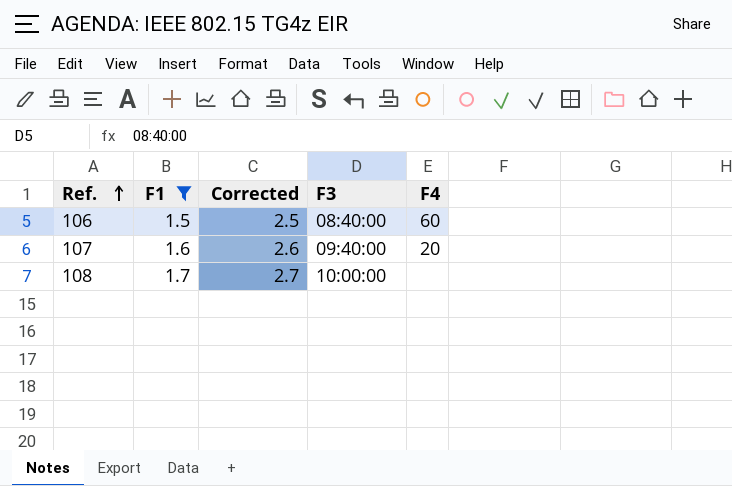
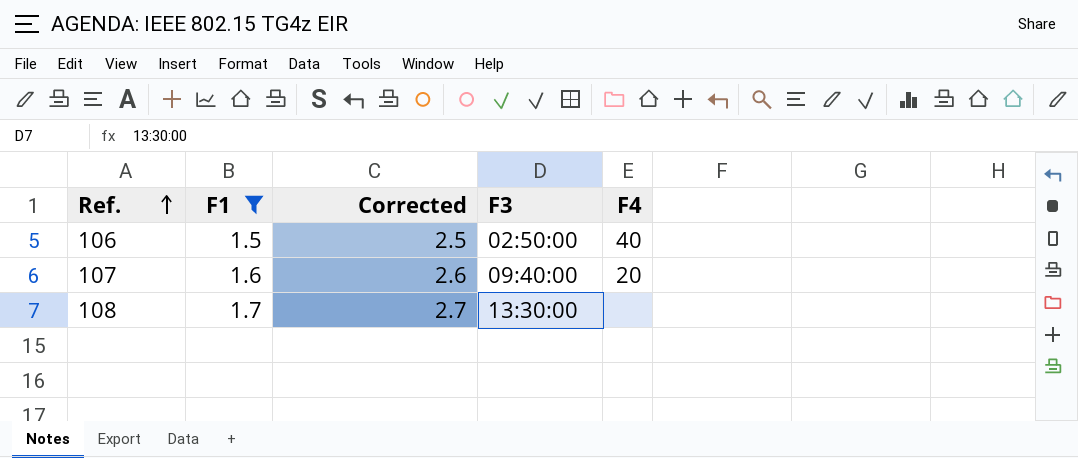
106 | F3: 08:40:00 -> 02:50:00
106 | F4: 60 -> 40
108 | F3: 10:00:00 -> 13:30:00

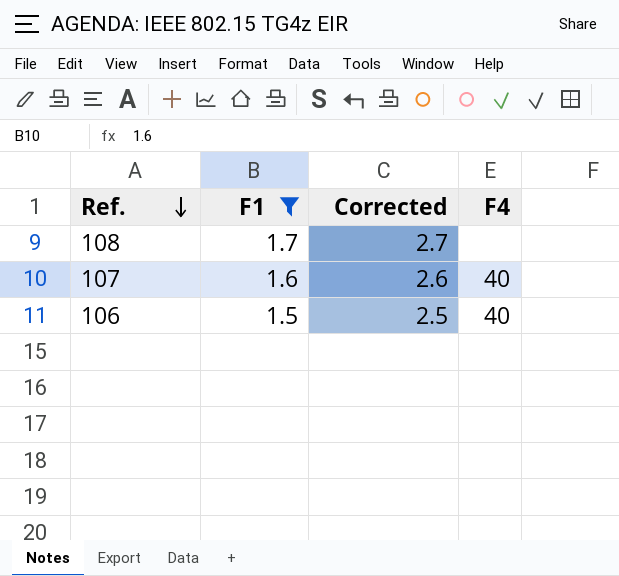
row order: Ref. ascending -> Ref. descending
column F3 | position: 4 -> none
107 | F4: 20 -> 40

